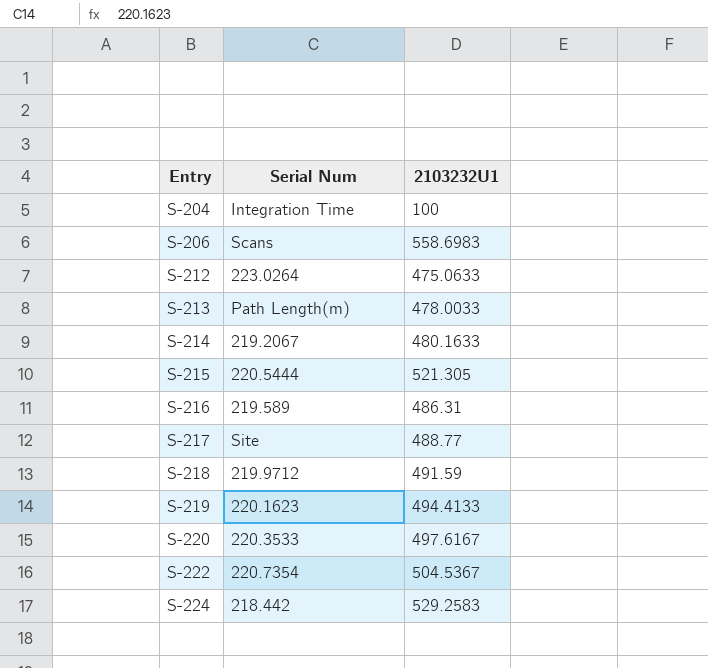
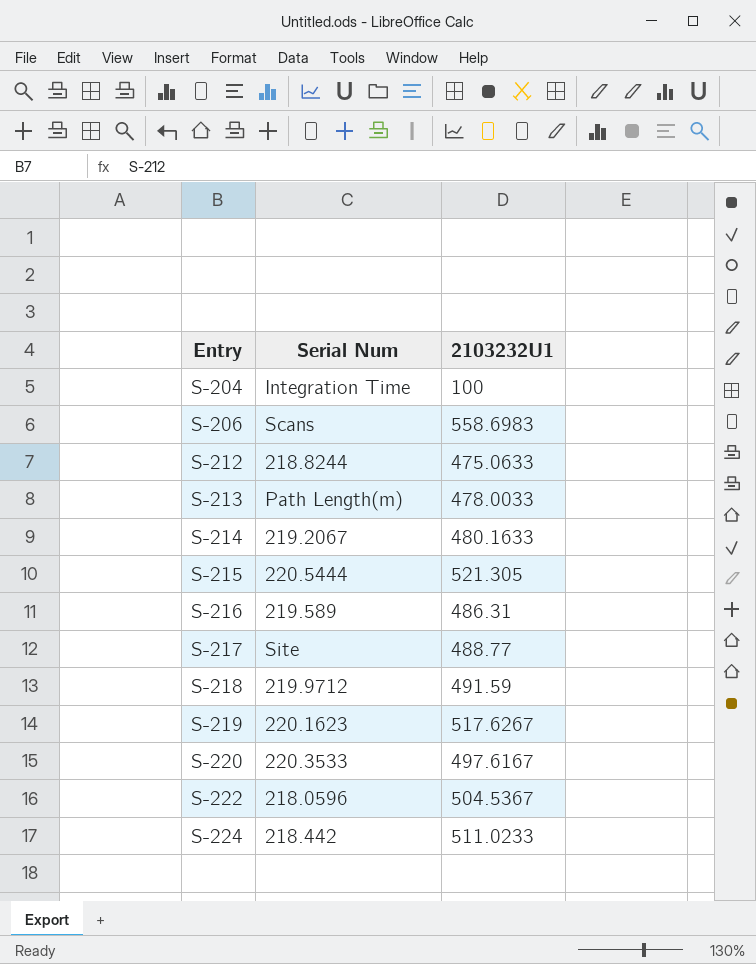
S-212 | Serial Num: 223.0264 -> 218.8244
S-219 | 2103232U1: 494.4133 -> 517.6267
S-222 | Serial Num: 220.7354 -> 218.0596
S-224 | 2103232U1: 529.2583 -> 511.0233

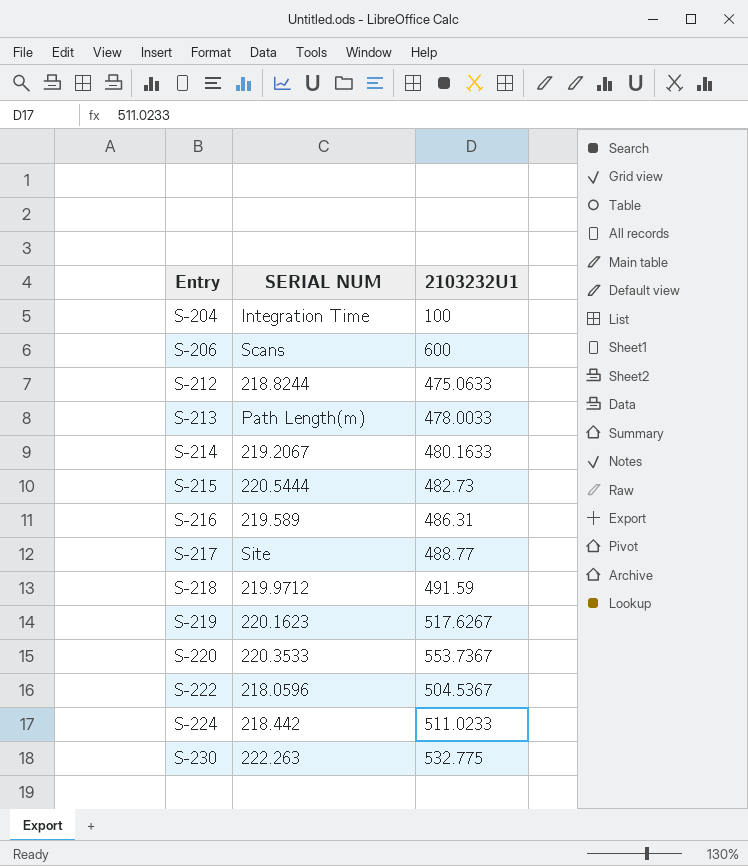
column name: Serial Num -> SERIAL NUM
S-206 | 2103232U1: 558.6983 -> 600
S-215 | 2103232U1: 521.305 -> 482.73
S-220 | 2103232U1: 497.6167 -> 553.7367
row S-230: none -> 222.263 | 532.775

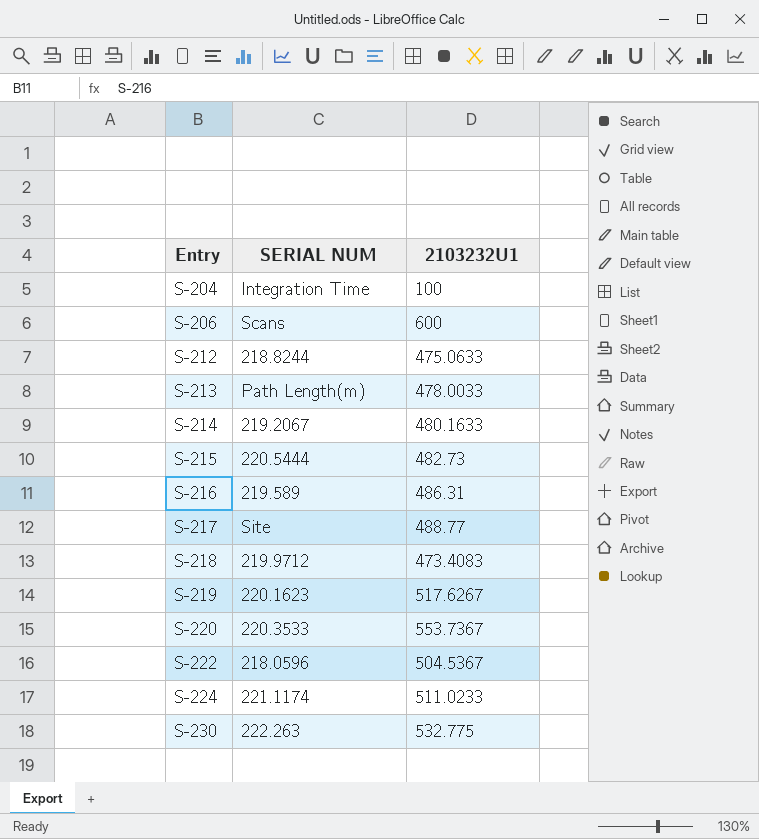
S-218 | 2103232U1: 491.59 -> 473.4083
S-224 | SERIAL NUM: 218.442 -> 221.1174

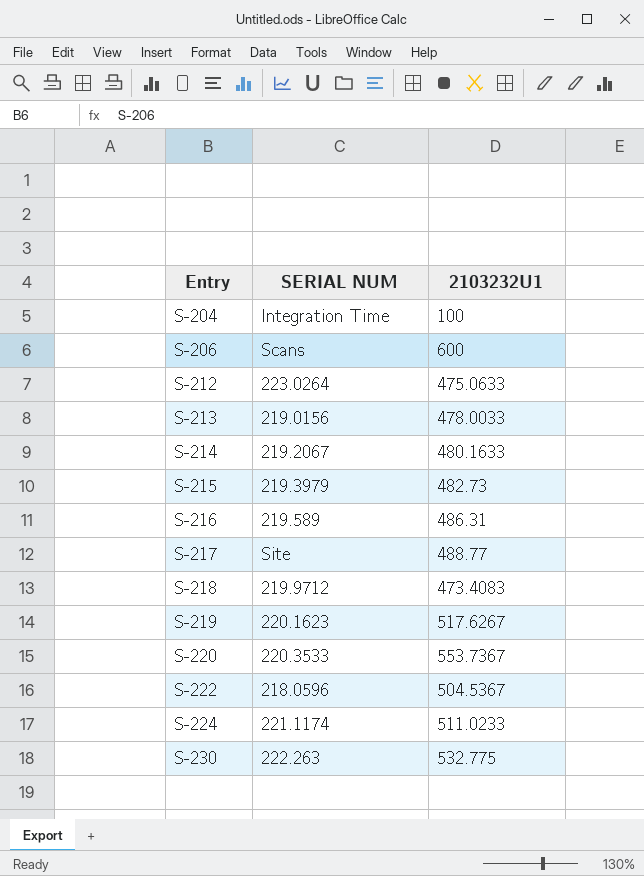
S-212 | SERIAL NUM: 218.8244 -> 223.0264
S-213 | SERIAL NUM: Path Length(m) -> 219.0156
S-215 | SERIAL NUM: 220.5444 -> 219.3979

